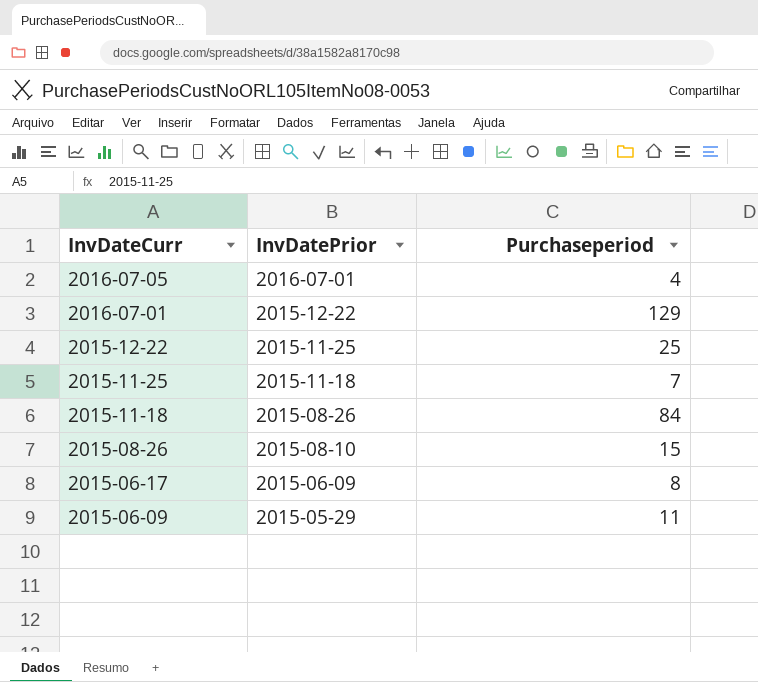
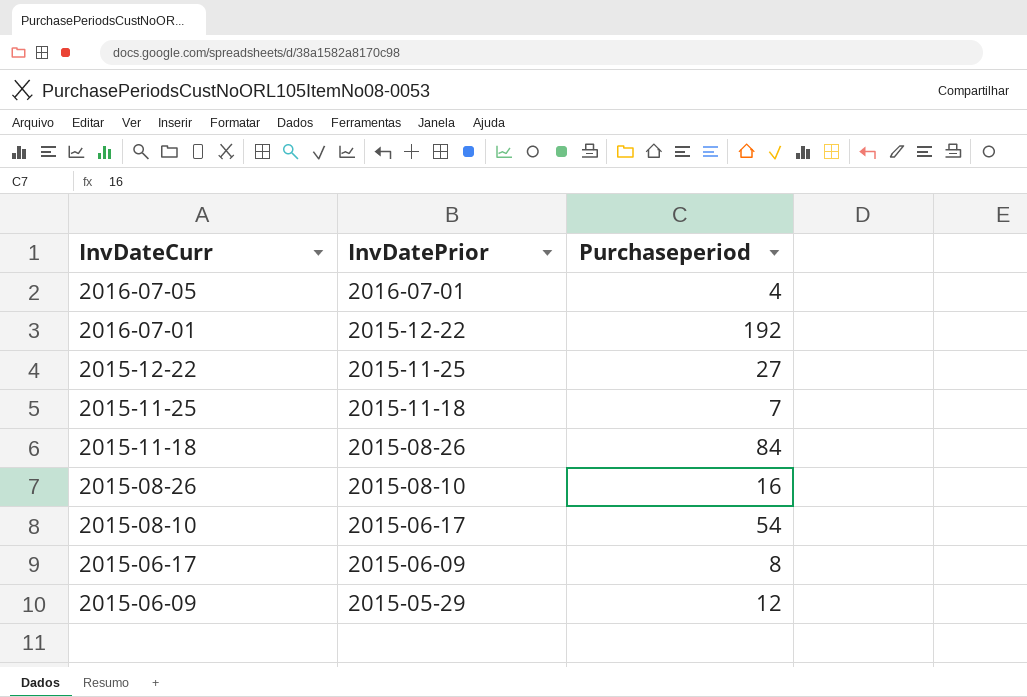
2016-07-01 | Purchaseperiod: 129 -> 192
2015-12-22 | Purchaseperiod: 25 -> 27
2015-08-26 | Purchaseperiod: 15 -> 16
row 2015-08-10: none -> 2015-06-17 | 54
2015-06-09 | Purchaseperiod: 11 -> 12

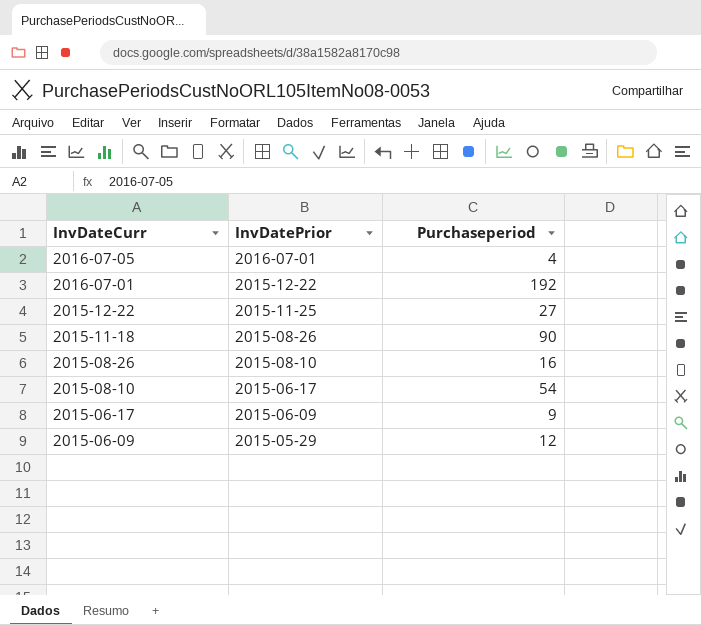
row 2015-11-25: 2015-11-18 | 7 -> none
2015-11-18 | Purchaseperiod: 84 -> 90
2015-06-17 | Purchaseperiod: 8 -> 9

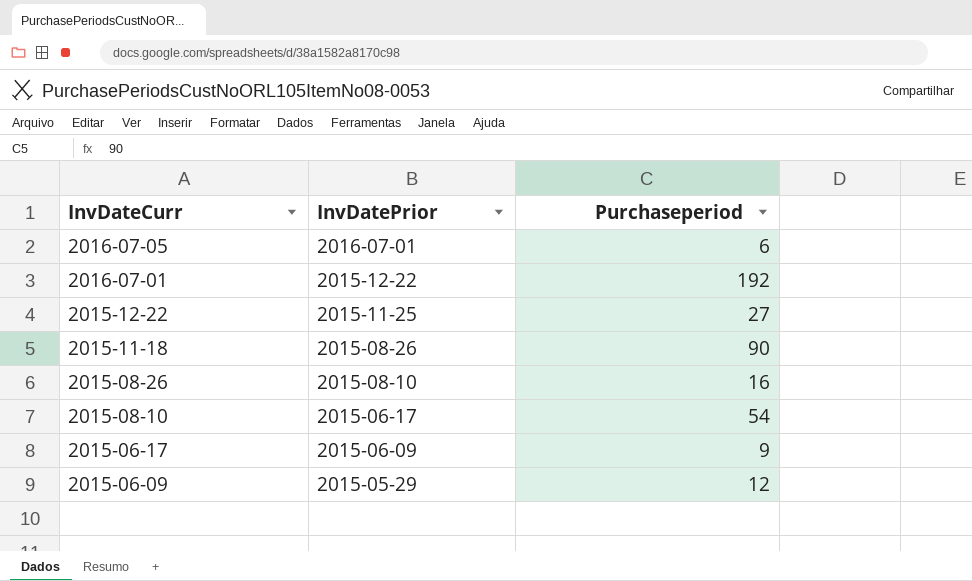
2016-07-05 | Purchaseperiod: 4 -> 6

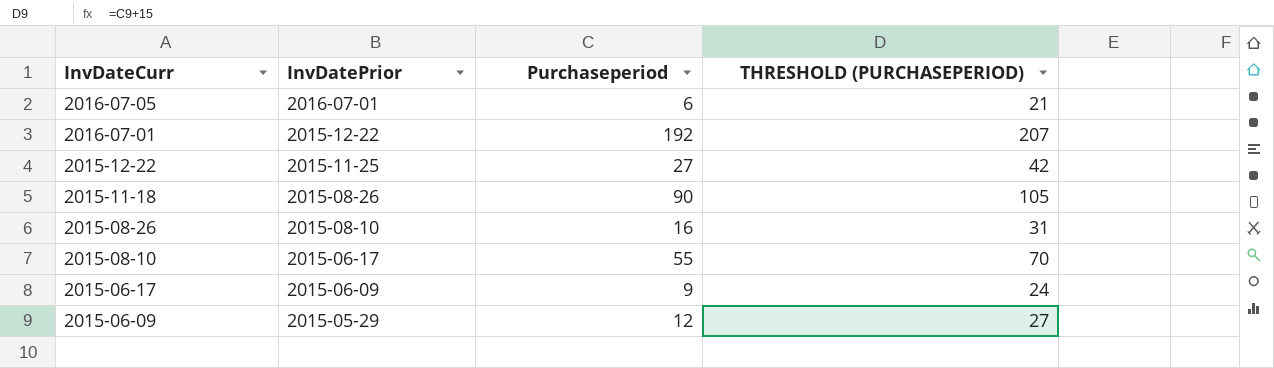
column THRESHOLD (PURCHASEPERIOD) | formula: none -> [Purchaseperiod] + 15
2015-08-10 | Purchaseperiod: 54 -> 55

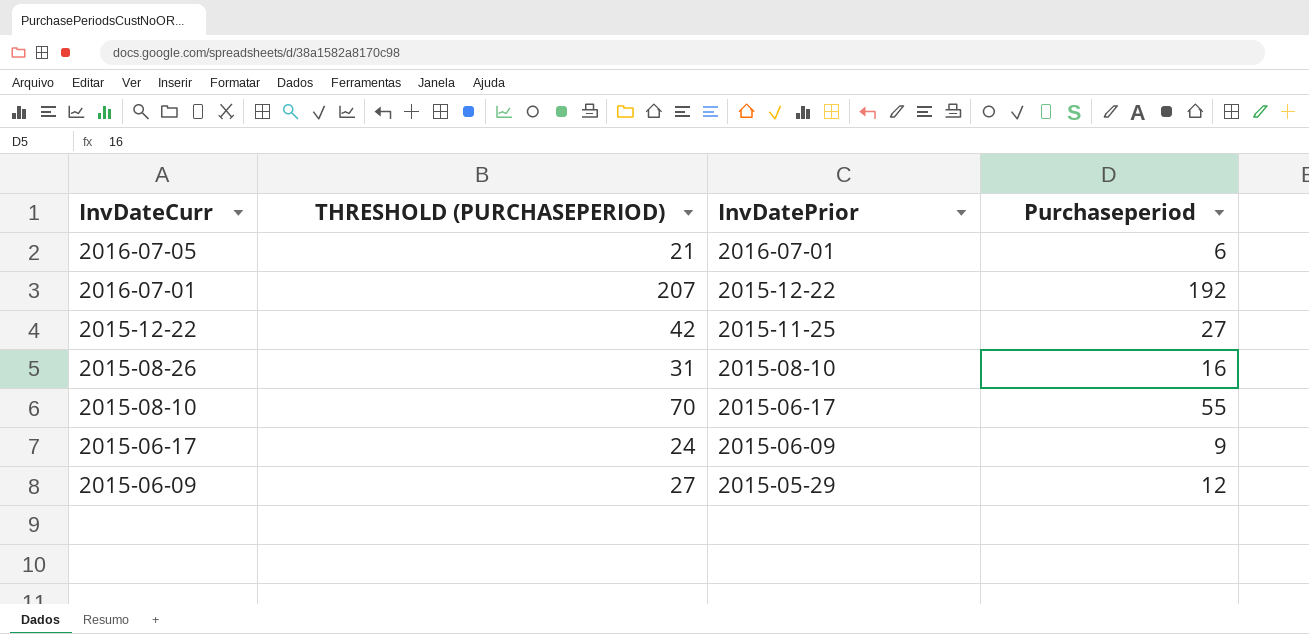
column THRESHOLD (PURCHASEPERIOD) | position: 4 -> 2
row 2015-11-18: 2015-08-26 | 90 | 105 -> none

